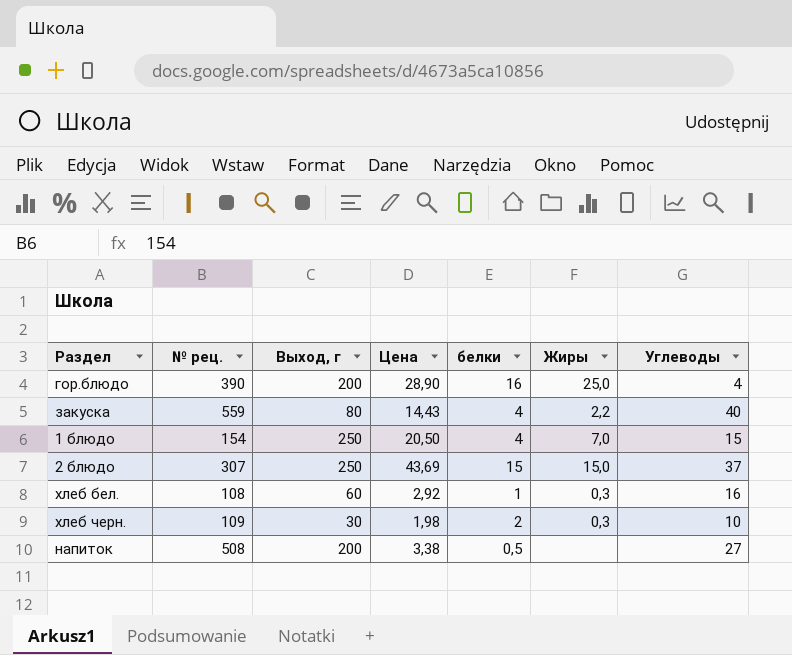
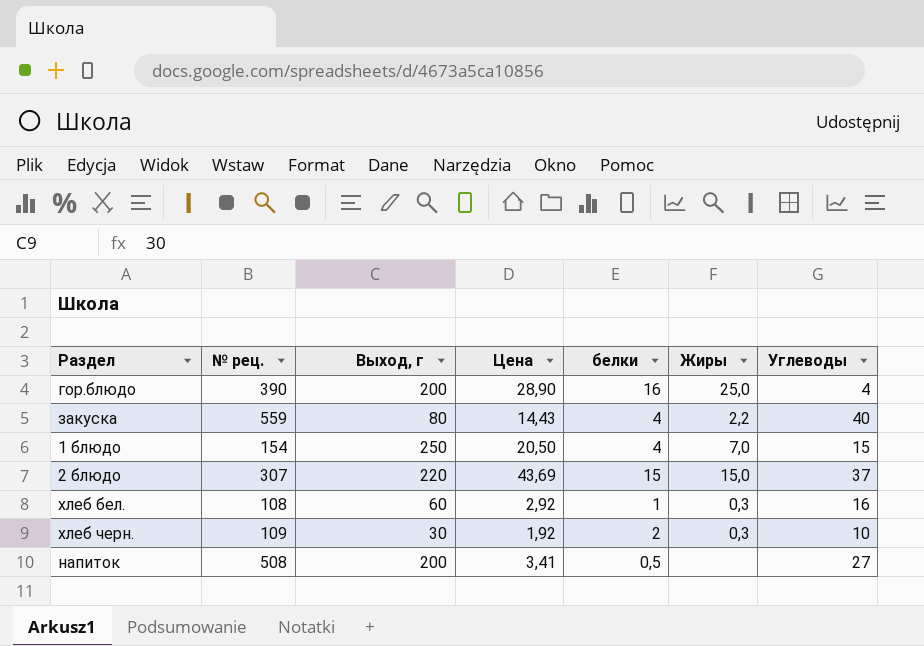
2 блюдо | Выход, г: 250 -> 220
хлеб черн. | Цена: 1,98 -> 1,92
напиток | Цена: 3,38 -> 3,41

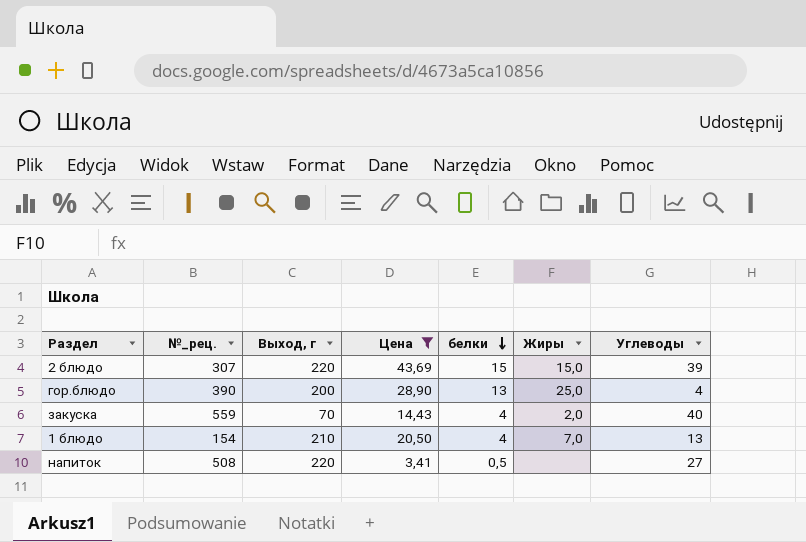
filter: none -> Цена >= 3,41
row order: none -> белки descending
column name: № рец. -> №_рец.
2 блюдо | Углеводы: 37 -> 39
гор.блюдо | белки: 16 -> 13
закуска | Выход, г: 80 -> 70
закуска | Жиры: 2,2 -> 2,0
1 блюдо | Выход, г: 250 -> 210
1 блюдо | Углеводы: 15 -> 13
напиток | Выход, г: 200 -> 220

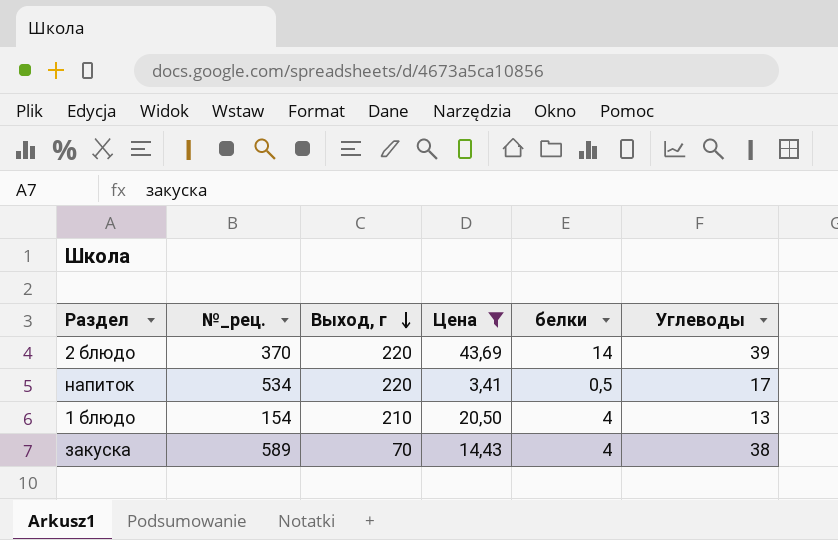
row order: белки descending -> Выход, г descending
column Жиры | position: 6 -> none
row гор.блюдо: 390 | 200 | 28,90 | 13 | 25,0 | 4 -> none
2 блюдо | №_рец.: 307 -> 370
2 блюдо | белки: 15 -> 14
напиток | №_рец.: 508 -> 534
напиток | Углеводы: 27 -> 17
закуска | №_рец.: 559 -> 589
закуска | Углеводы: 40 -> 38

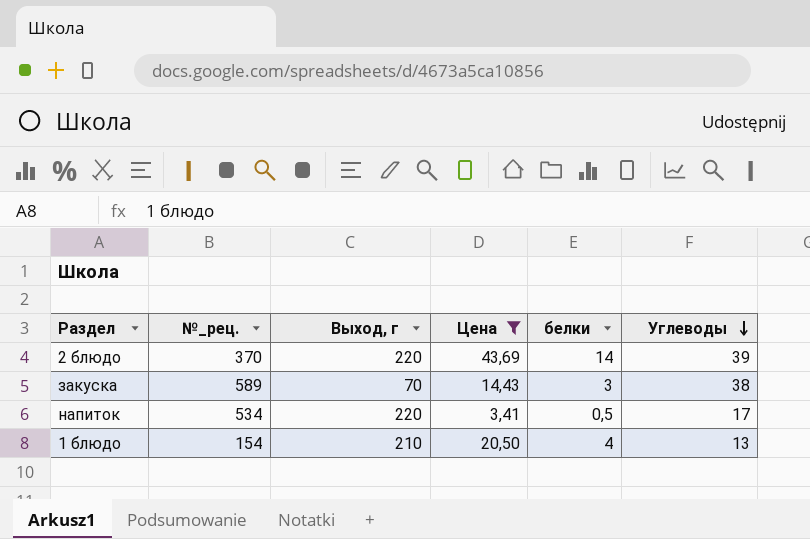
row order: Выход, г descending -> Углеводы descending
закуска | белки: 4 -> 3

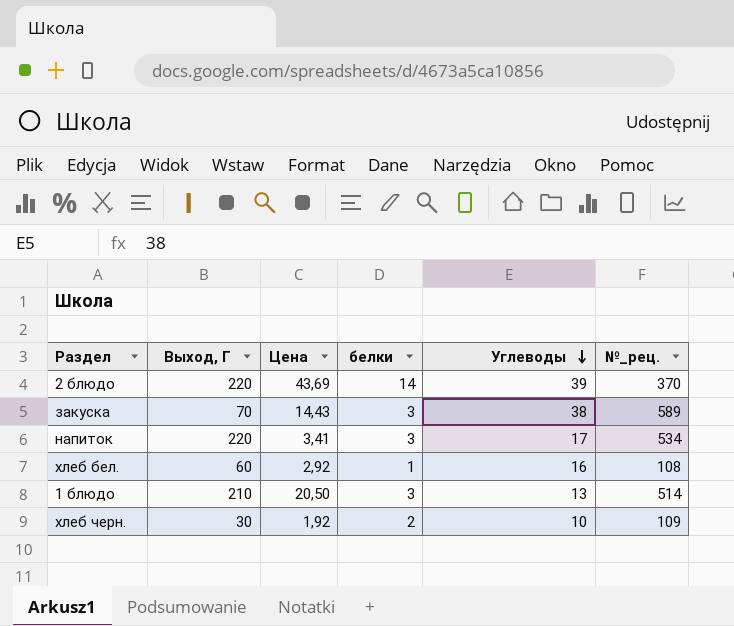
filter: Цена >= 3,41 -> none
column name: Выход, г -> Выход, Г
column №_рец. | position: 2 -> 6
напиток | белки: 0,5 -> 3
1 блюдо | белки: 4 -> 3
1 блюдо | №_рец.: 154 -> 514

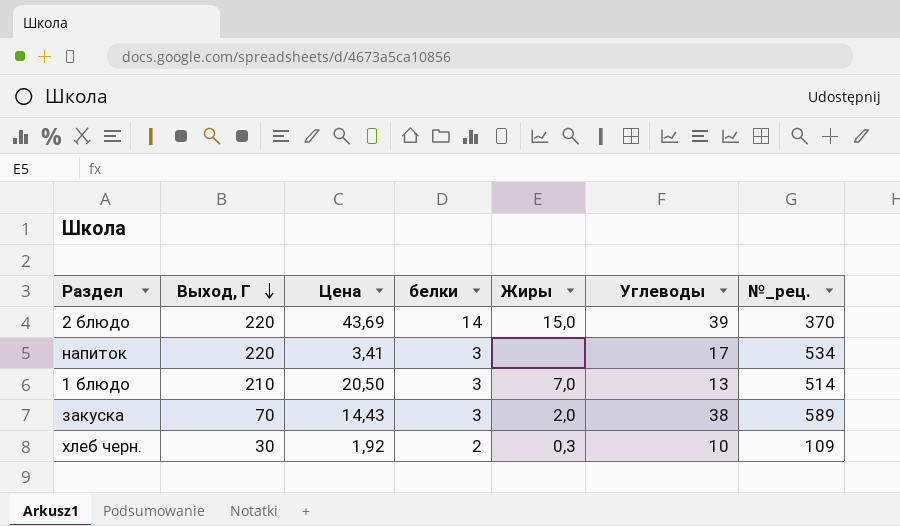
row order: Углеводы descending -> Выход, Г descending
column Жиры | position: none -> 5
row хлеб бел.: 60 | 2,92 | 1 | 16 | 108 -> none

